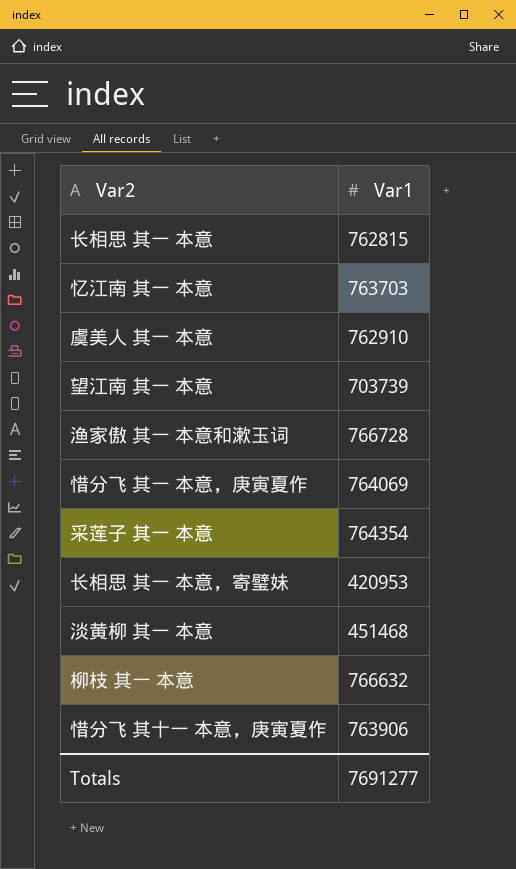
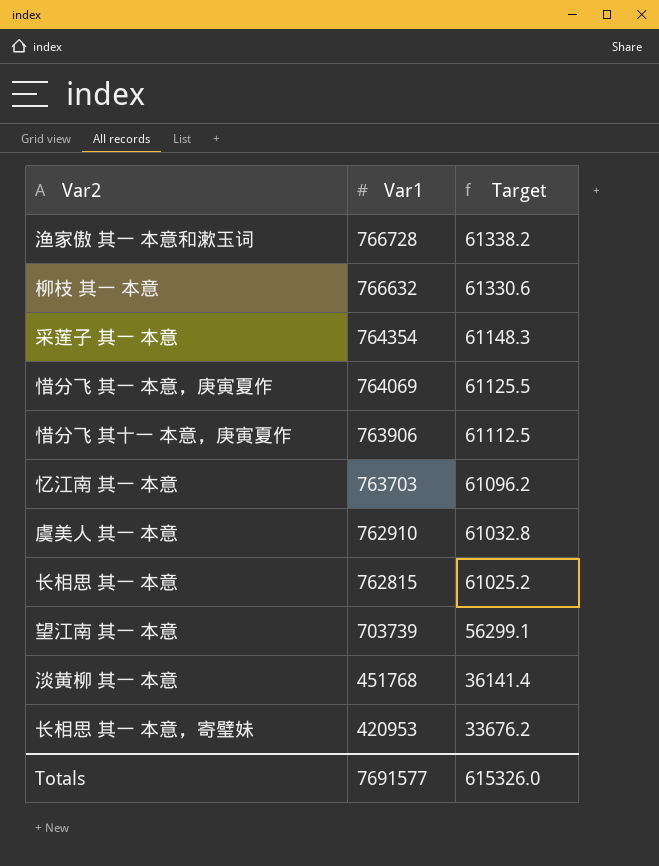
row order: none -> Var1 descending
column Target | formula: none -> [Var1] * 0.08
淡黄柳 其一 本意 | Var1: 451468 -> 451768
Totals | Var1: 7691277 -> 7691577

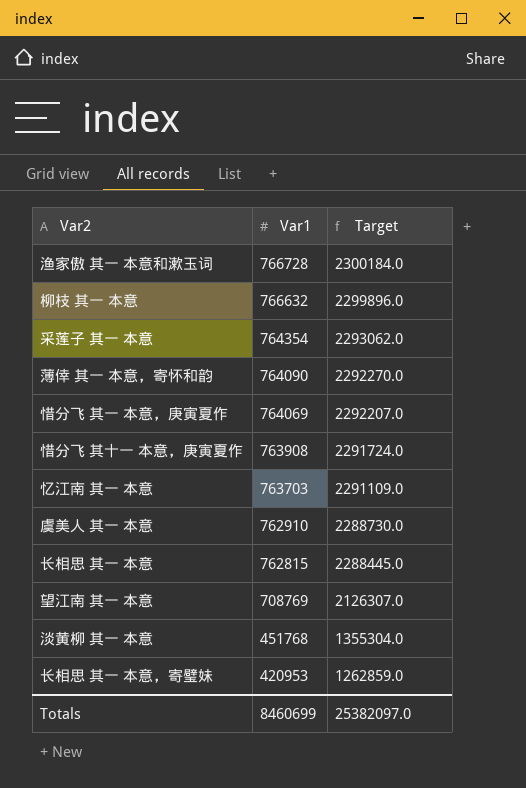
column Target | formula: [Var1] * 0.08 -> [Var1] * 3
row 薄倖 其一 本意，寄怀和韵: none -> 764090 | 2292270.0
惜分飞 其十一 本意，庚寅夏作 | Var1: 763906 -> 763908
望江南 其一 本意 | Var1: 703739 -> 708769
Totals | Var1: 7691577 -> 8460699
Totals | Target: 615326.0 -> 25382097.0

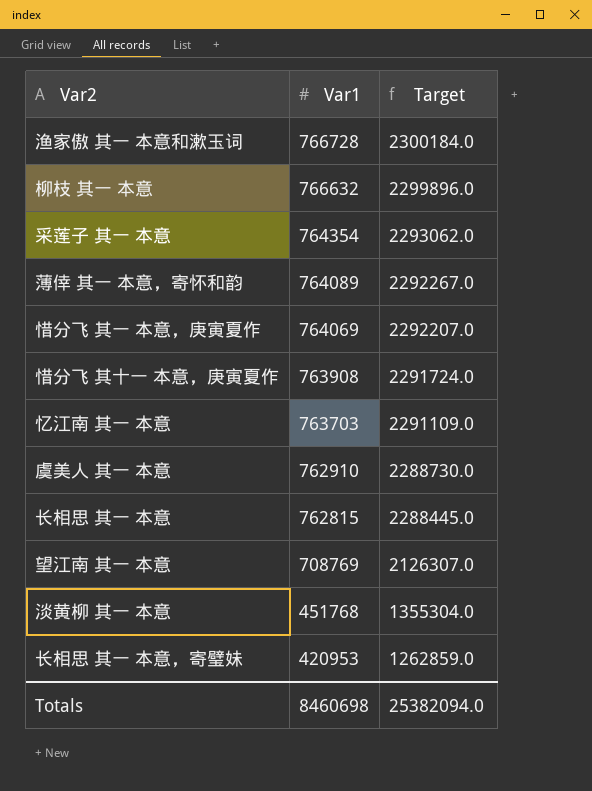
薄倖 其一 本意，寄怀和韵 | Var1: 764090 -> 764089
薄倖 其一 本意，寄怀和韵 | Target: 2292270.0 -> 2292267.0
Totals | Var1: 8460699 -> 8460698
Totals | Target: 25382097.0 -> 25382094.0

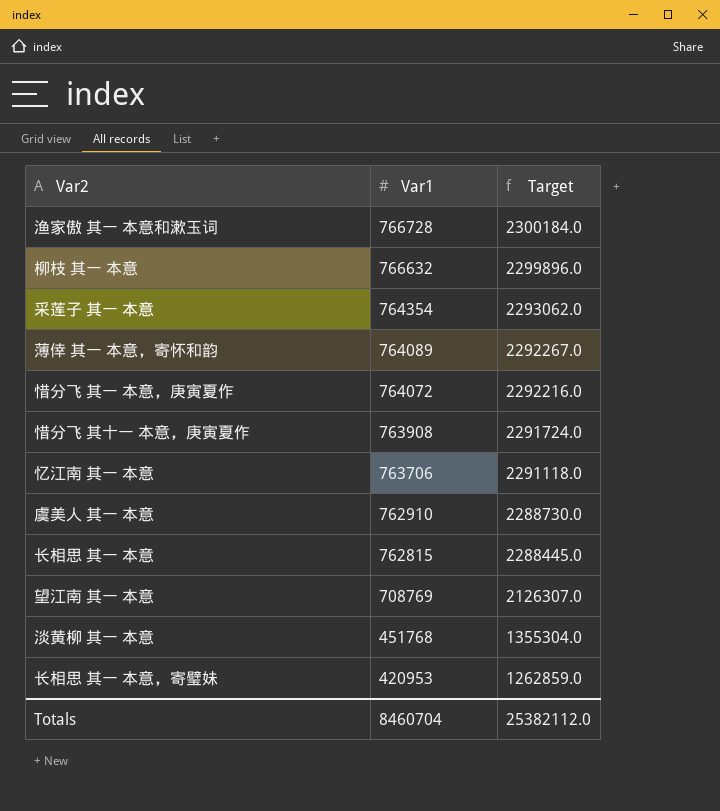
惜分飞 其一 本意，庚寅夏作 | Var1: 764069 -> 764072
惜分飞 其一 本意，庚寅夏作 | Target: 2292207.0 -> 2292216.0
忆江南 其一 本意 | Var1: 763703 -> 763706
忆江南 其一 本意 | Target: 2291109.0 -> 2291118.0
Totals | Var1: 8460698 -> 8460704
Totals | Target: 25382094.0 -> 25382112.0

